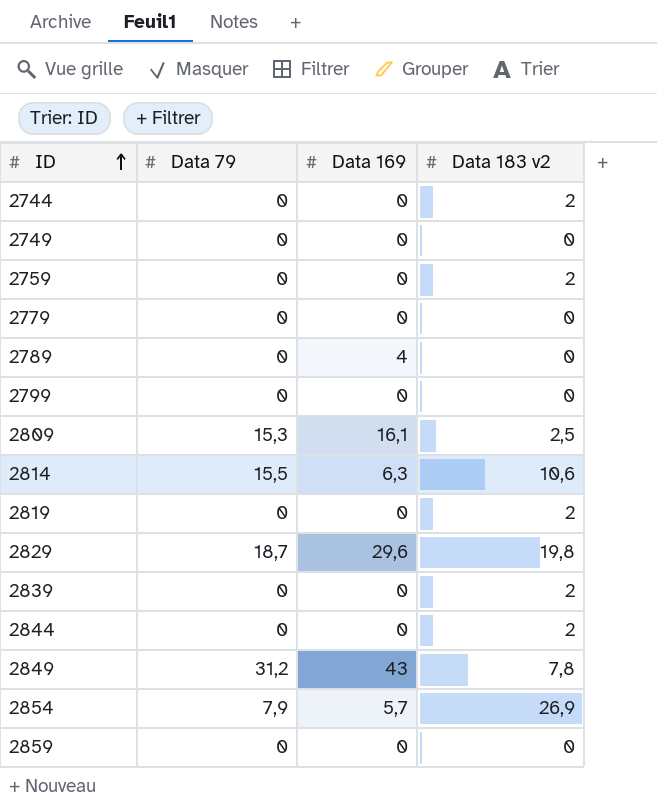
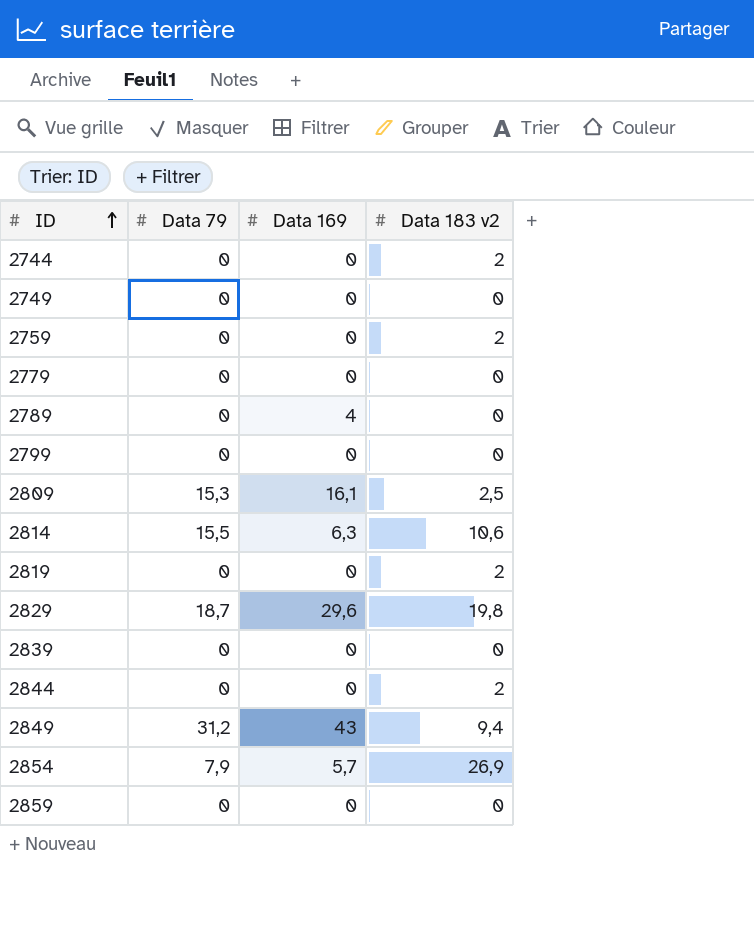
2839 | Data 183 v2: 2 -> 0
2849 | Data 183 v2: 7,8 -> 9,4

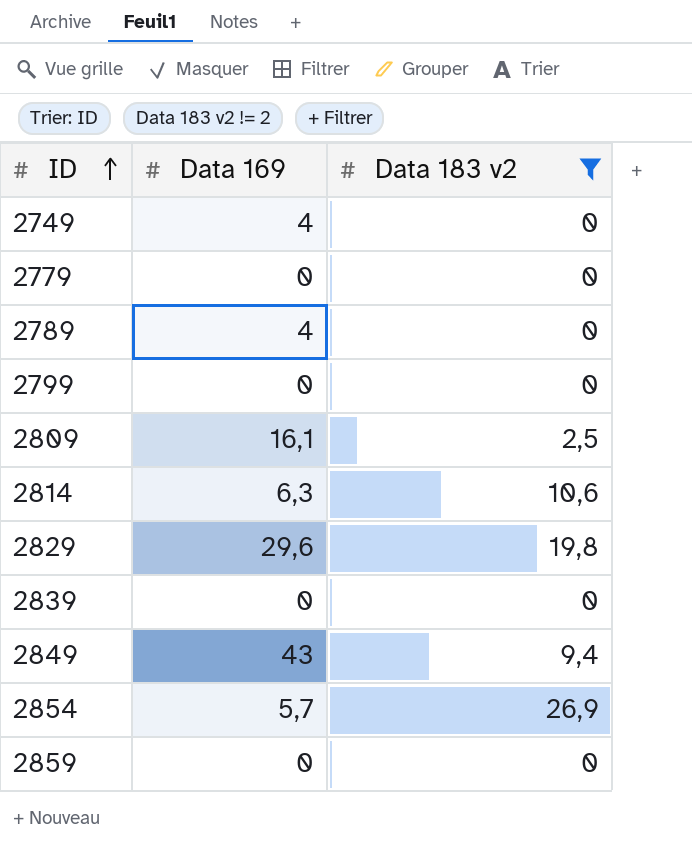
filter: none -> Data 183 v2 != 2
column Data 79 | position: 2 -> none
2749 | Data 169: 0 -> 4

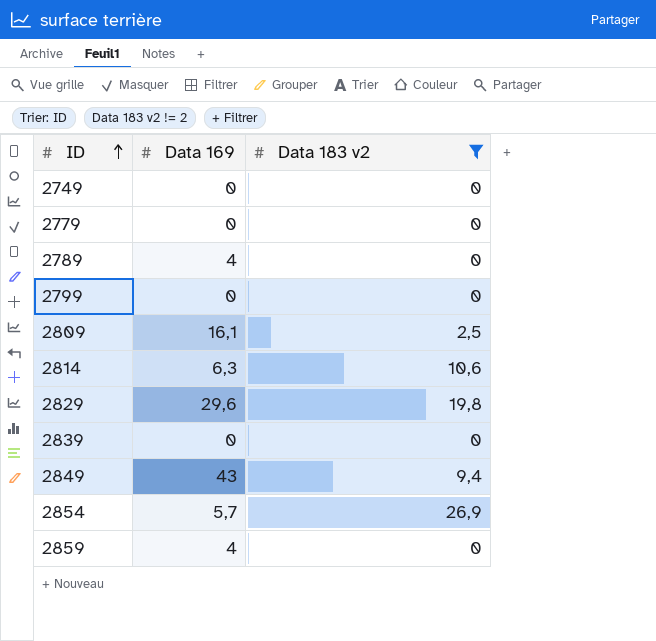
2749 | Data 169: 4 -> 0
2859 | Data 169: 0 -> 4

